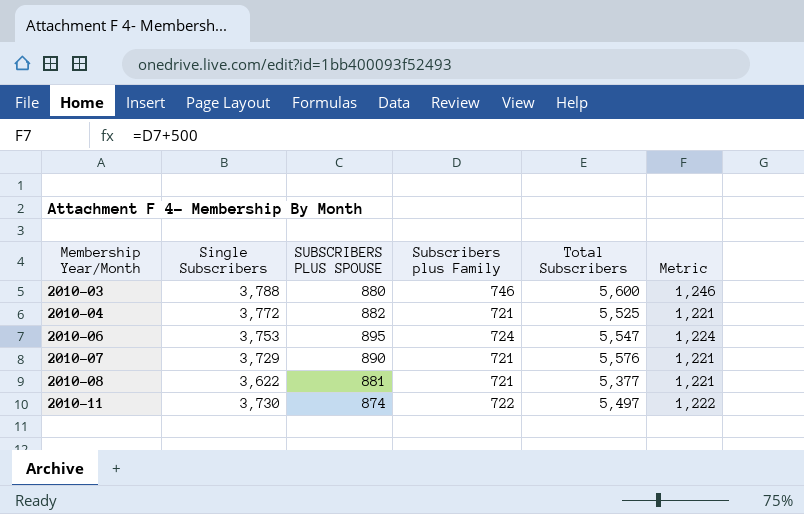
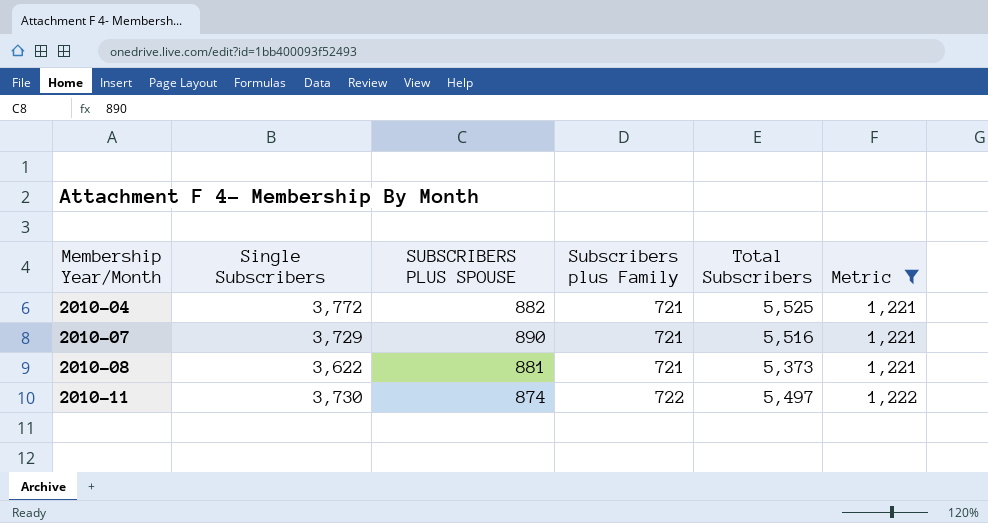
filter: none -> Metric <= 1,222
2010-07 | Total Subscribers: 5,576 -> 5,516
2010-08 | Total Subscribers: 5,377 -> 5,373

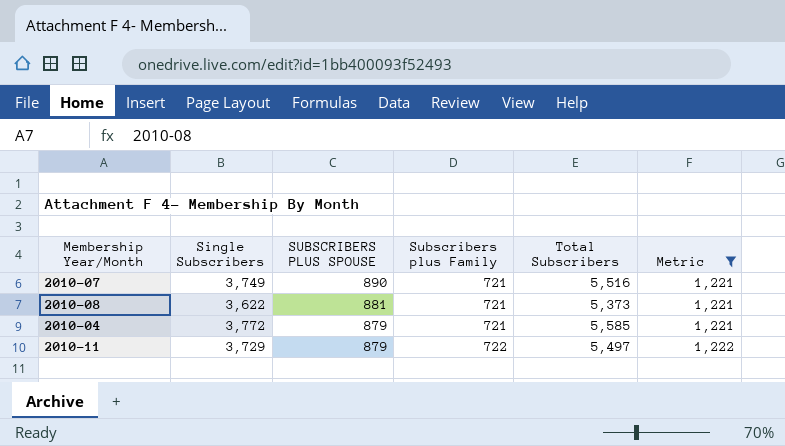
row order: Membership Year/Month ascending -> SUBSCRIBERS PLUS SPOUSE descending
2010-07 | Single Subscribers: 3,729 -> 3,749
2010-04 | SUBSCRIBERS PLUS SPOUSE: 882 -> 879
2010-04 | Total Subscribers: 5,525 -> 5,585
2010-11 | Single Subscribers: 3,730 -> 3,729
2010-11 | SUBSCRIBERS PLUS SPOUSE: 874 -> 879

